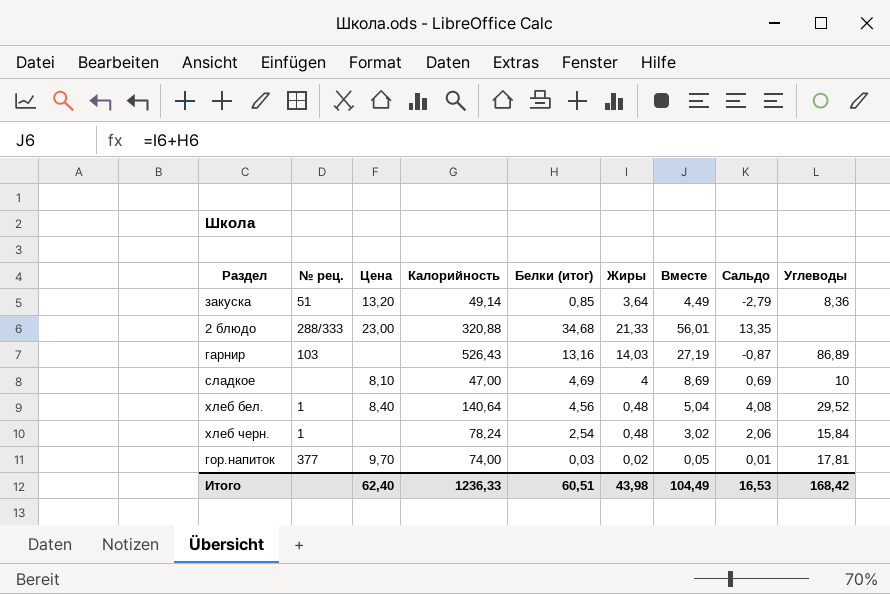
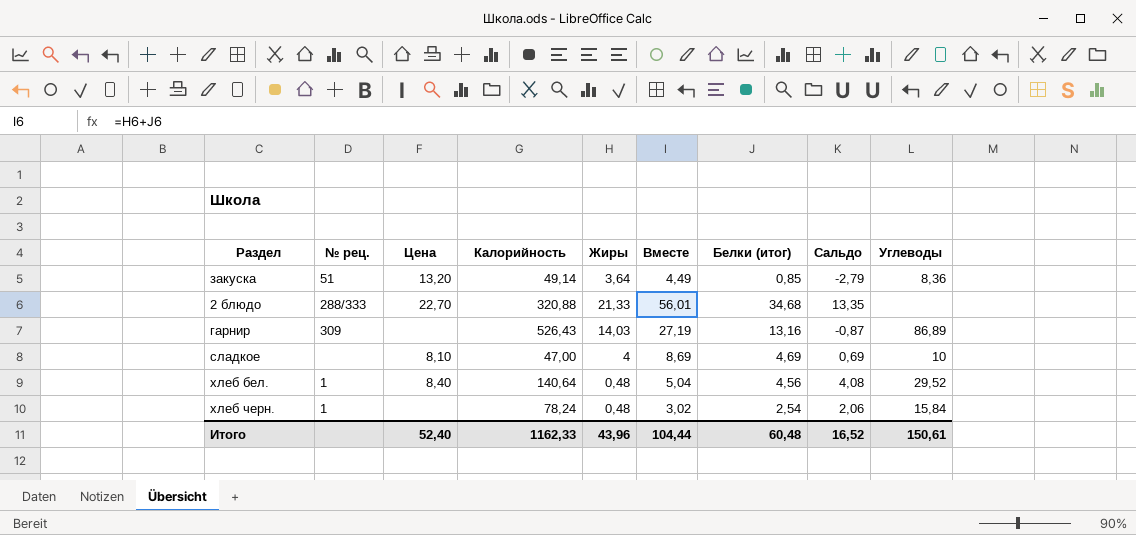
column Белки (итог) | position: 5 -> 7
row гор.напиток: 377 | 9,70 | 74,00 | 0,03 | 0,02 | 0,05 | 0,01 | 17,81 -> none
2 блюдо | Цена: 23,00 -> 22,70
гарнир | № рец.: 103 -> 309
Итого | Цена: 62,40 -> 52,40
Итого | Калорийность: 1236,33 -> 1162,33
Итого | Жиры: 43,98 -> 43,96
Итого | Вместе: 104,49 -> 104,44
Итого | Белки (итог): 60,51 -> 60,48
Итого | Сальдо: 16,53 -> 16,52
Итого | Углеводы: 168,42 -> 150,61

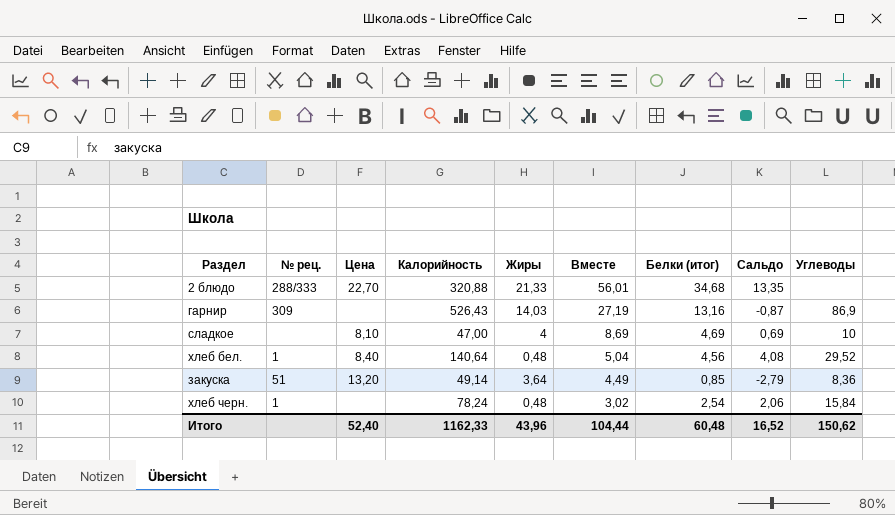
row order: none -> Вместе descending
гарнир | Углеводы: 86,89 -> 86,9
Итого | Углеводы: 150,61 -> 150,62

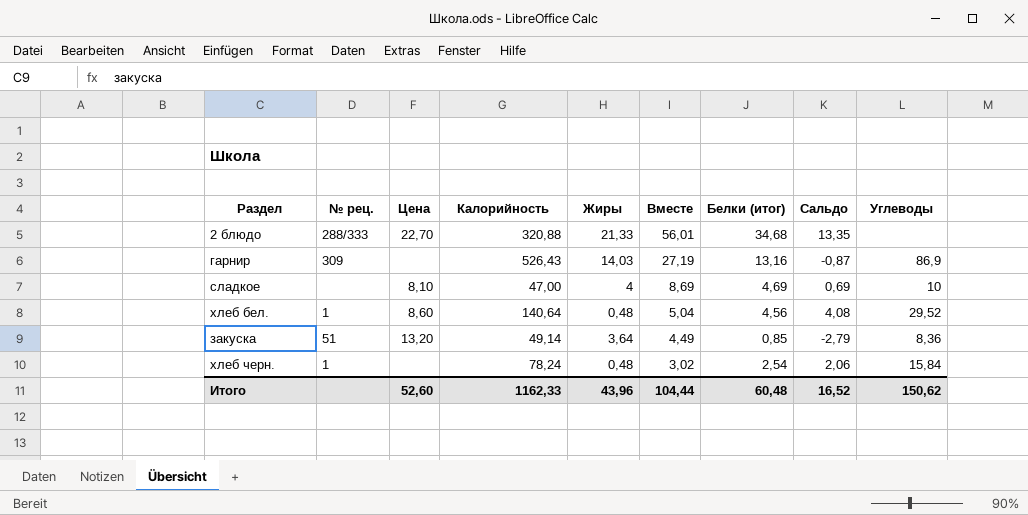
хлеб бел. | Цена: 8,40 -> 8,60
Итого | Цена: 52,40 -> 52,60

